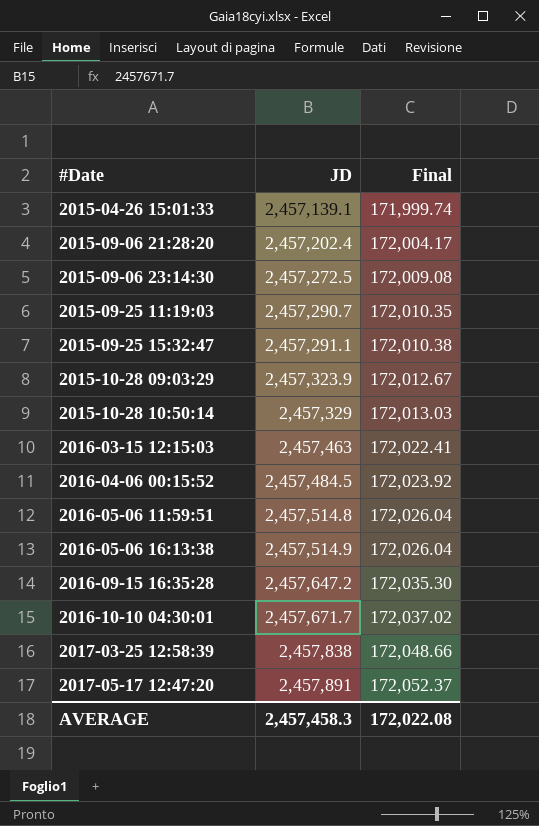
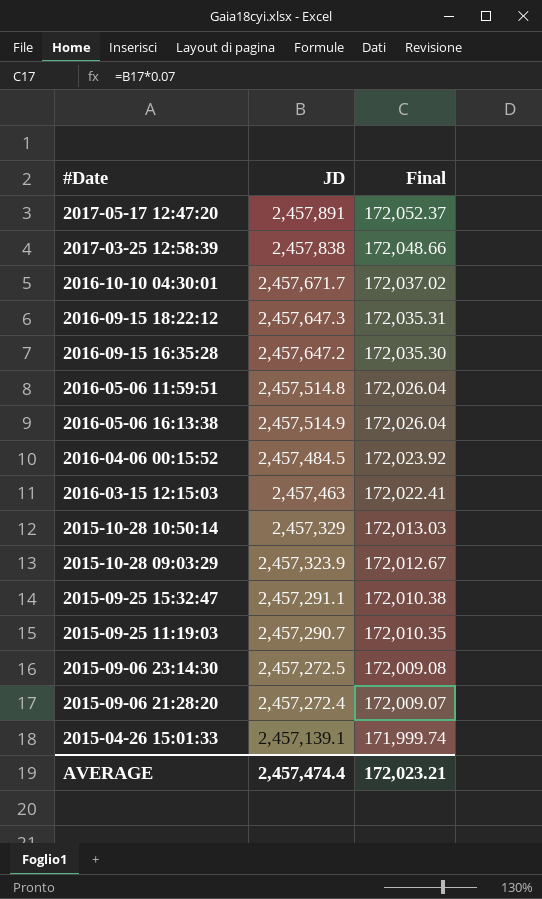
row order: #Date ascending -> Final descending
row 2016-09-15 18:22:12: none -> 2,457,647.3 | 172,035.31
2015-09-06 21:28:20 | JD: 2,457,202.4 -> 2,457,272.4
2015-09-06 21:28:20 | Final: 172,004.17 -> 172,009.07
AVERAGE | JD: 2,457,458.3 -> 2,457,474.4
AVERAGE | Final: 172,022.08 -> 172,023.21

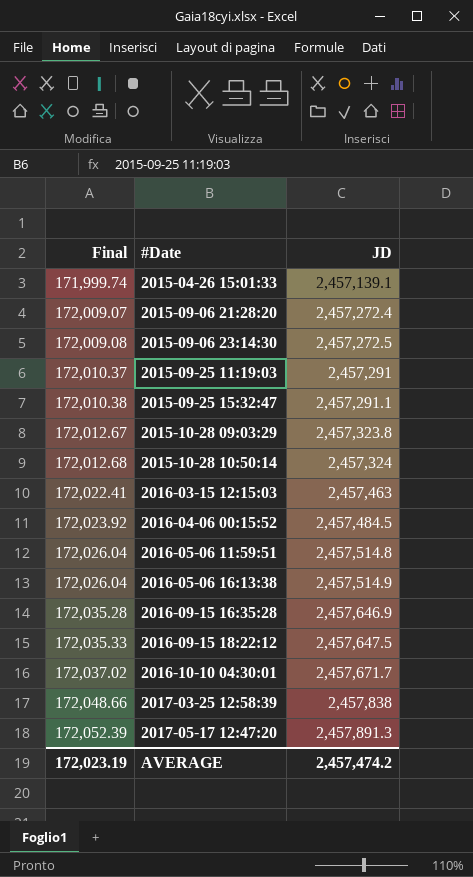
row order: Final descending -> Final ascending
column Final | position: 3 -> 1
2015-09-25 11:19:03 | Final: 172,010.35 -> 172,010.37
2015-09-25 11:19:03 | JD: 2,457,290.7 -> 2,457,291
2015-10-28 09:03:29 | JD: 2,457,323.9 -> 2,457,323.8
2015-10-28 10:50:14 | Final: 172,013.03 -> 172,012.68
2015-10-28 10:50:14 | JD: 2,457,329 -> 2,457,324
2016-09-15 16:35:28 | Final: 172,035.30 -> 172,035.28
2016-09-15 16:35:28 | JD: 2,457,647.2 -> 2,457,646.9
2016-09-15 18:22:12 | Final: 172,035.31 -> 172,035.33
2016-09-15 18:22:12 | JD: 2,457,647.3 -> 2,457,647.5
2017-05-17 12:47:20 | Final: 172,052.37 -> 172,052.39
2017-05-17 12:47:20 | JD: 2,457,891 -> 2,457,891.3
AVERAGE | Final: 172,023.21 -> 172,023.19
AVERAGE | JD: 2,457,474.4 -> 2,457,474.2

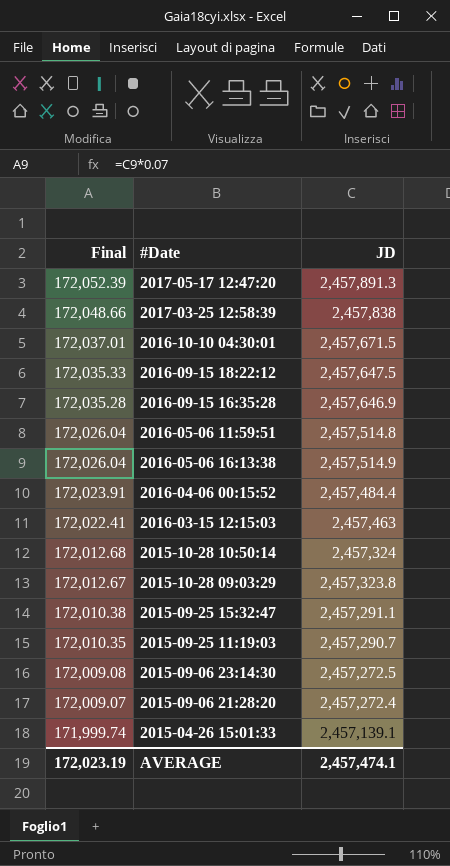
row order: Final ascending -> Final descending
2016-10-10 04:30:01 | Final: 172,037.02 -> 172,037.01
2016-10-10 04:30:01 | JD: 2,457,671.7 -> 2,457,671.5
2016-04-06 00:15:52 | Final: 172,023.92 -> 172,023.91
2016-04-06 00:15:52 | JD: 2,457,484.5 -> 2,457,484.4
2015-09-25 11:19:03 | Final: 172,010.37 -> 172,010.35
2015-09-25 11:19:03 | JD: 2,457,291 -> 2,457,290.7
AVERAGE | JD: 2,457,474.2 -> 2,457,474.1

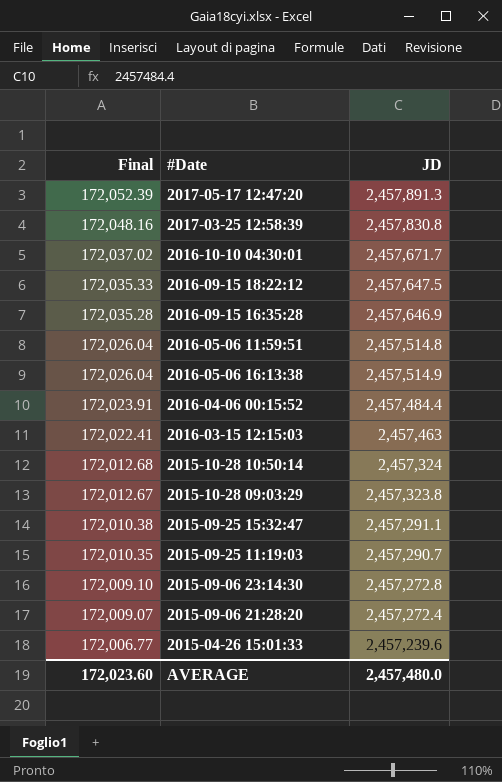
2017-03-25 12:58:39 | Final: 172,048.66 -> 172,048.16
2017-03-25 12:58:39 | JD: 2,457,838 -> 2,457,830.8
2016-10-10 04:30:01 | Final: 172,037.01 -> 172,037.02
2016-10-10 04:30:01 | JD: 2,457,671.5 -> 2,457,671.7
2015-09-06 23:14:30 | Final: 172,009.08 -> 172,009.10
2015-09-06 23:14:30 | JD: 2,457,272.5 -> 2,457,272.8
2015-04-26 15:01:33 | Final: 171,999.74 -> 172,006.77
2015-04-26 15:01:33 | JD: 2,457,139.1 -> 2,457,239.6
AVERAGE | Final: 172,023.19 -> 172,023.60
AVERAGE | JD: 2,457,474.1 -> 2,457,480.0

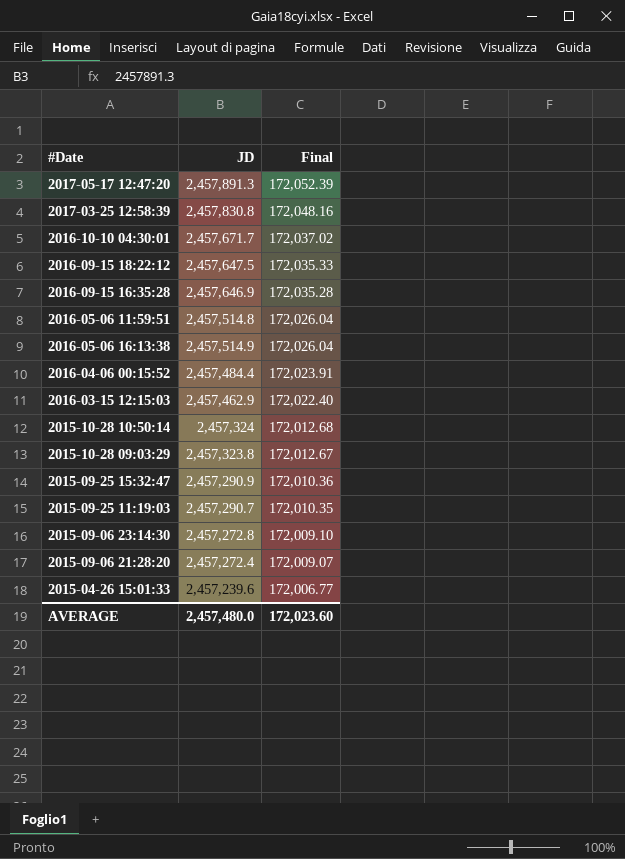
column Final | position: 1 -> 3
2016-03-15 12:15:03 | JD: 2,457,463 -> 2,457,462.9
2016-03-15 12:15:03 | Final: 172,022.41 -> 172,022.40
2015-09-25 15:32:47 | JD: 2,457,291.1 -> 2,457,290.9
2015-09-25 15:32:47 | Final: 172,010.38 -> 172,010.36

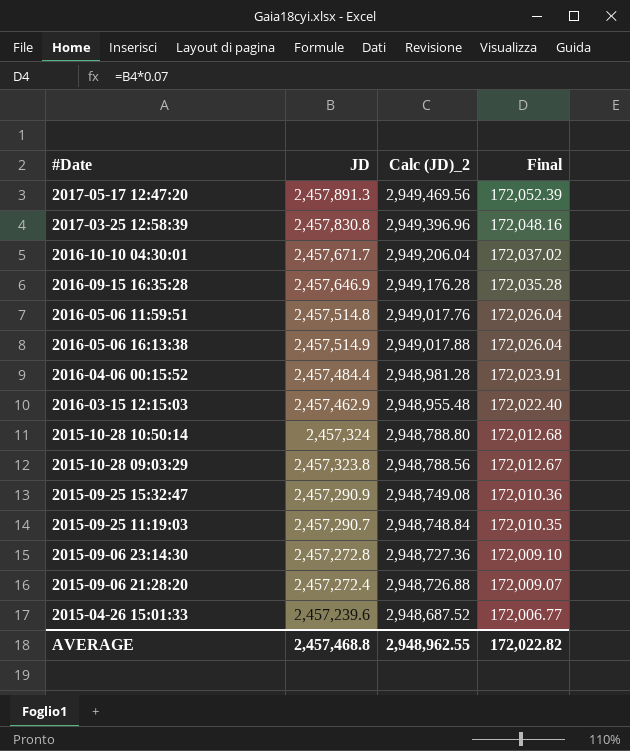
column Calc (JD)_2 | formula: none -> [JD] * 1.2
row 2016-09-15 18:22:12: 2,457,647.5 | 172,035.33 -> none
AVERAGE | JD: 2,457,480.0 -> 2,457,468.8
AVERAGE | Final: 172,023.60 -> 172,022.82

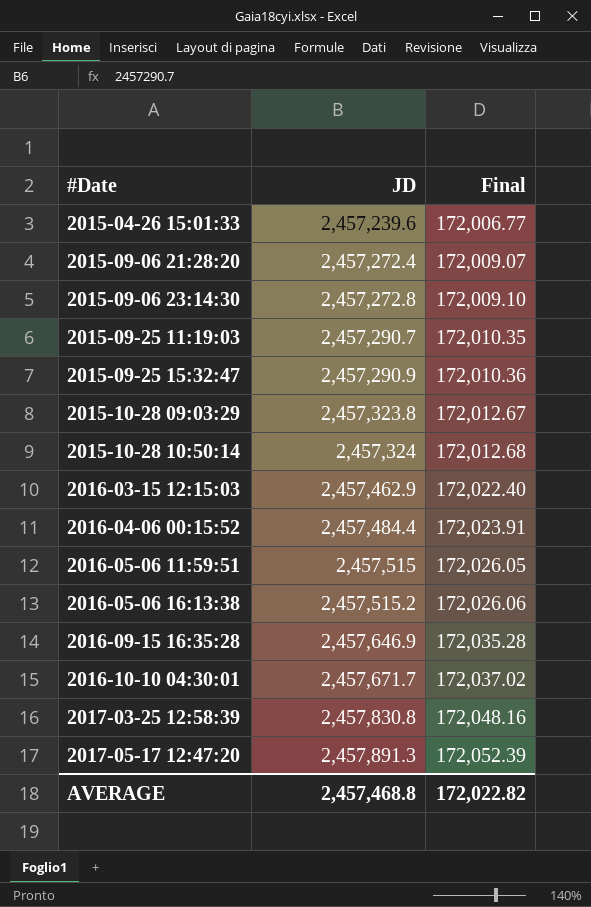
row order: Final descending -> #Date ascending
column Calc (JD)_2 | formula: [JD] * 1.2 -> none
2016-05-06 11:59:51 | JD: 2,457,514.8 -> 2,457,515
2016-05-06 11:59:51 | Final: 172,026.04 -> 172,026.05
2016-05-06 16:13:38 | JD: 2,457,514.9 -> 2,457,515.2
2016-05-06 16:13:38 | Final: 172,026.04 -> 172,026.06

